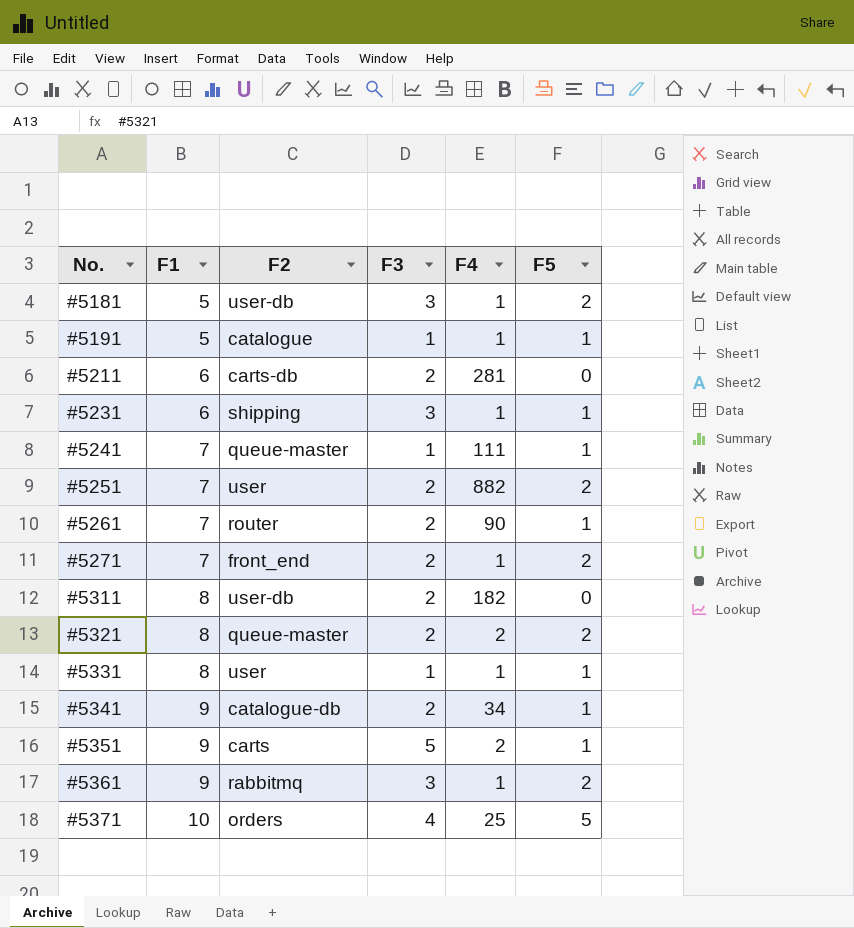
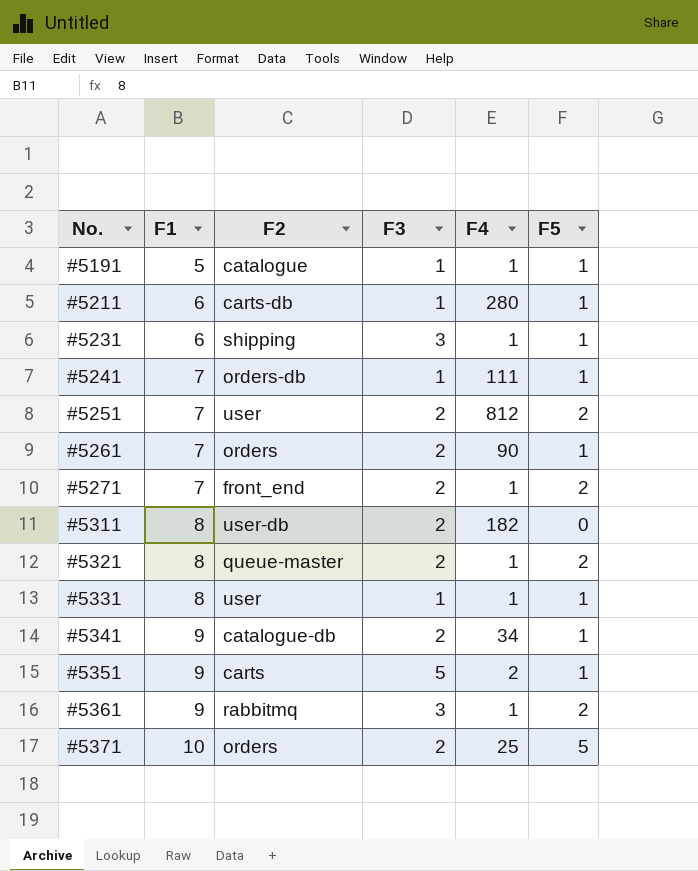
row #5181: 5 | user-db | 3 | 1 | 2 -> none
#5211 | F3: 2 -> 1
#5211 | F4: 281 -> 280
#5211 | F5: 0 -> 1
#5241 | F2: queue-master -> orders-db
#5251 | F4: 882 -> 812
#5261 | F2: router -> orders
#5321 | F4: 2 -> 1
#5371 | F3: 4 -> 2

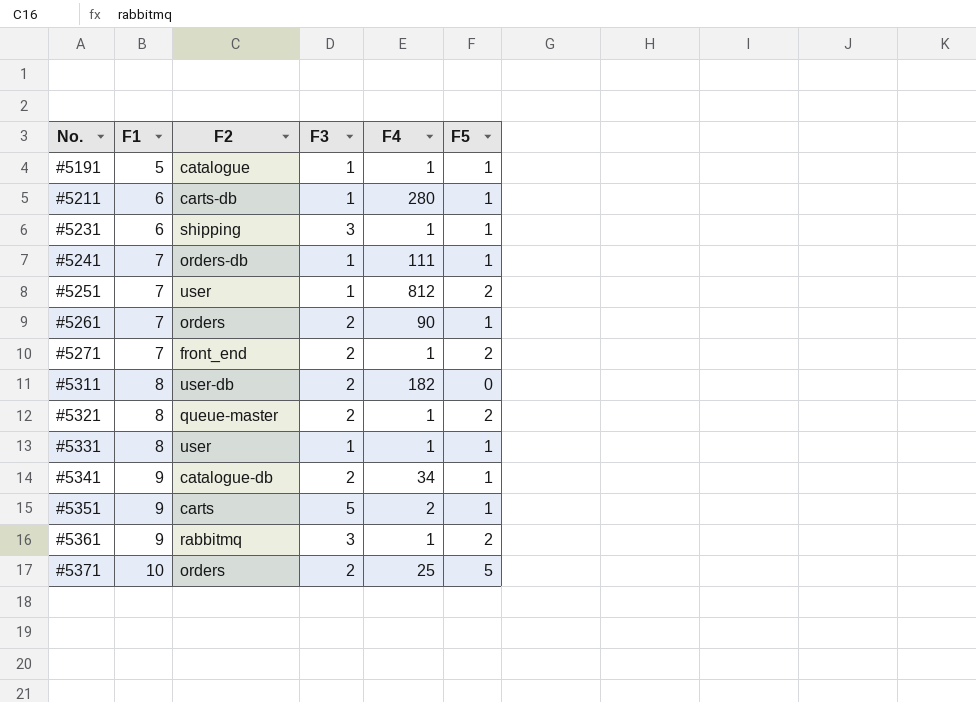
#5251 | F3: 2 -> 1

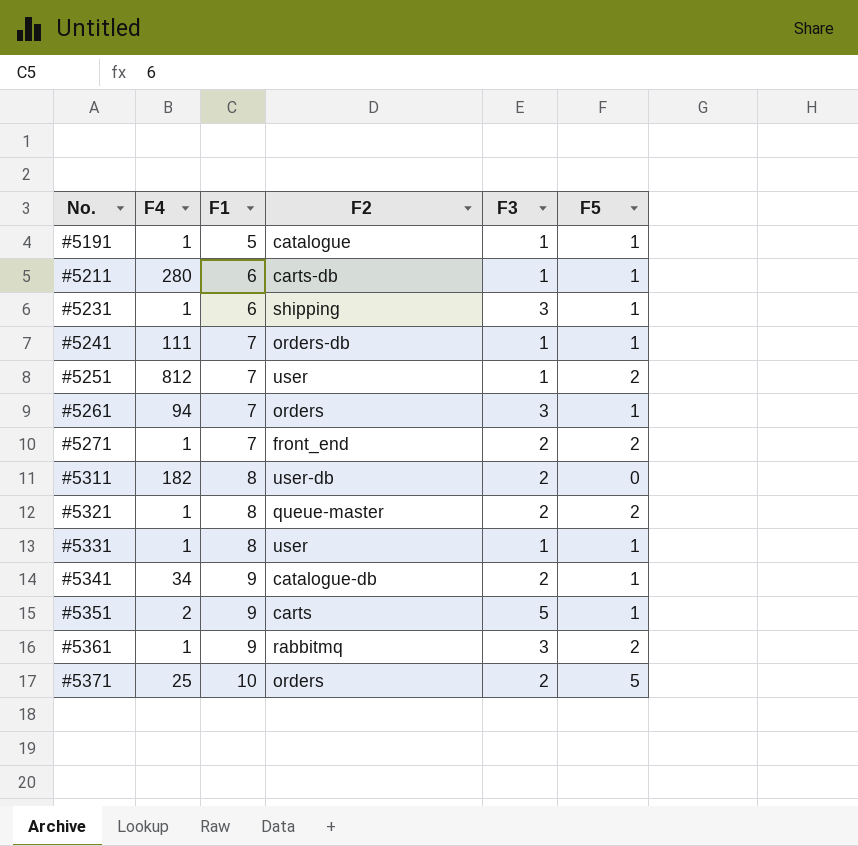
column F4 | position: 5 -> 2
#5261 | F4: 90 -> 94
#5261 | F3: 2 -> 3

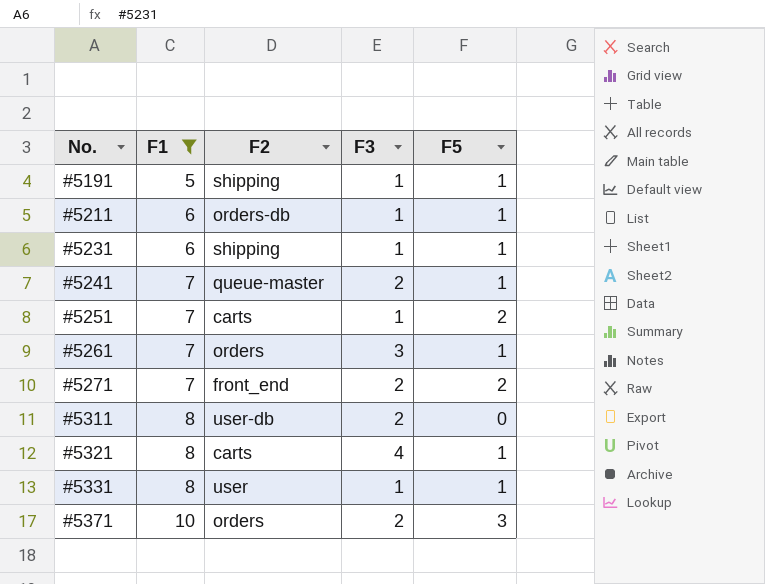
filter: none -> F1 != 9
column F4 | position: 2 -> none
#5191 | F2: catalogue -> shipping
#5211 | F2: carts-db -> orders-db
#5231 | F3: 3 -> 1
#5241 | F2: orders-db -> queue-master
#5241 | F3: 1 -> 2
#5251 | F2: user -> carts
#5321 | F2: queue-master -> carts
#5321 | F3: 2 -> 4
#5321 | F5: 2 -> 1
#5371 | F5: 5 -> 3

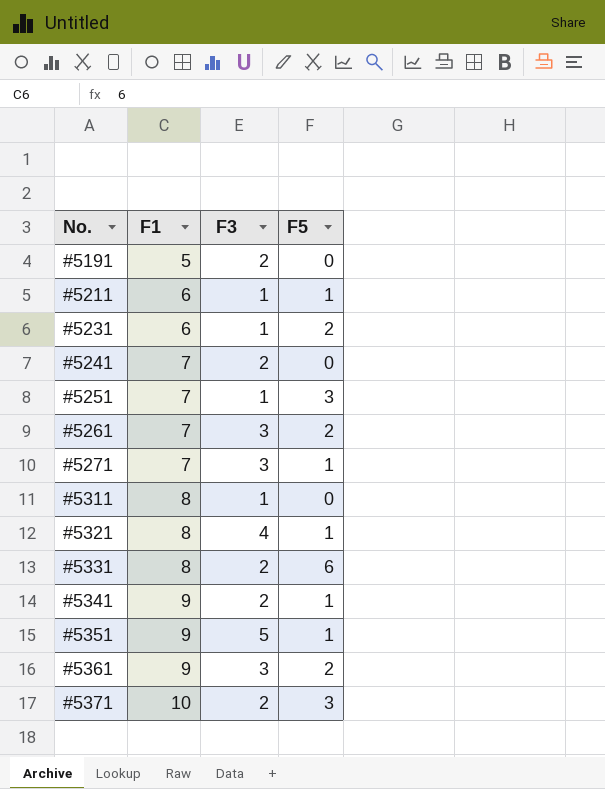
filter: F1 != 9 -> none
column F2 | position: 3 -> none
#5191 | F3: 1 -> 2
#5191 | F5: 1 -> 0
#5231 | F5: 1 -> 2
#5241 | F5: 1 -> 0
#5251 | F5: 2 -> 3
#5261 | F5: 1 -> 2
#5271 | F3: 2 -> 3
#5271 | F5: 2 -> 1
#5311 | F3: 2 -> 1
#5331 | F3: 1 -> 2
#5331 | F5: 1 -> 6

